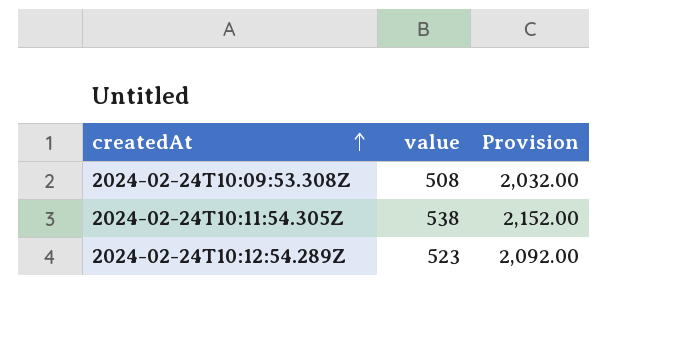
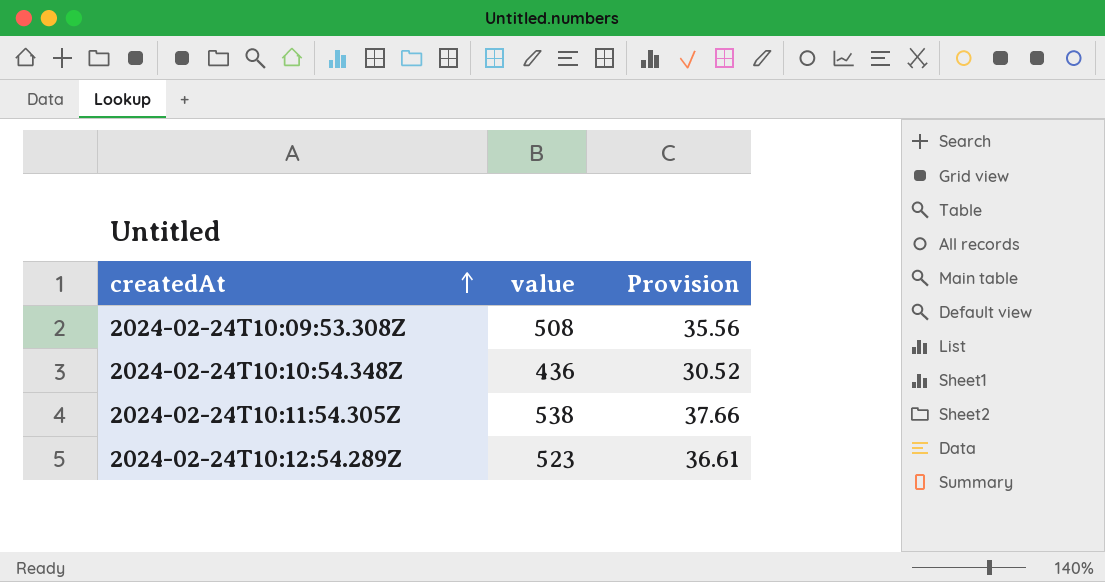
column Provision | formula: [value] * 4 -> [value] * 0.07
row 2024-02-24T10:10:54.348Z: none -> 436 | 30.52

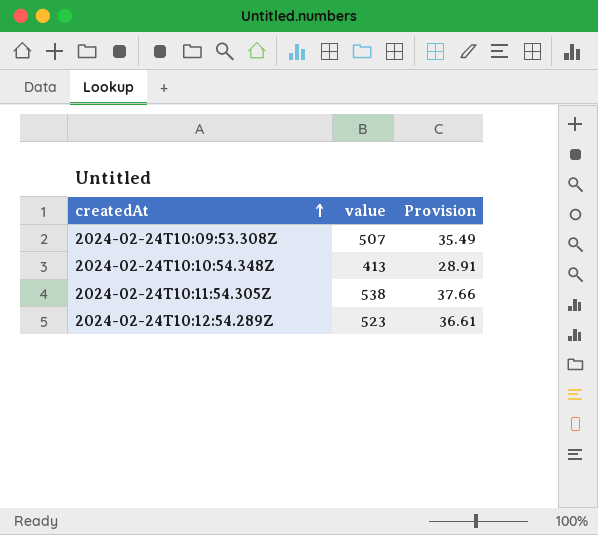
2024-02-24T10:09:53.308Z | value: 508 -> 507
2024-02-24T10:09:53.308Z | Provision: 35.56 -> 35.49
2024-02-24T10:10:54.348Z | value: 436 -> 413
2024-02-24T10:10:54.348Z | Provision: 30.52 -> 28.91

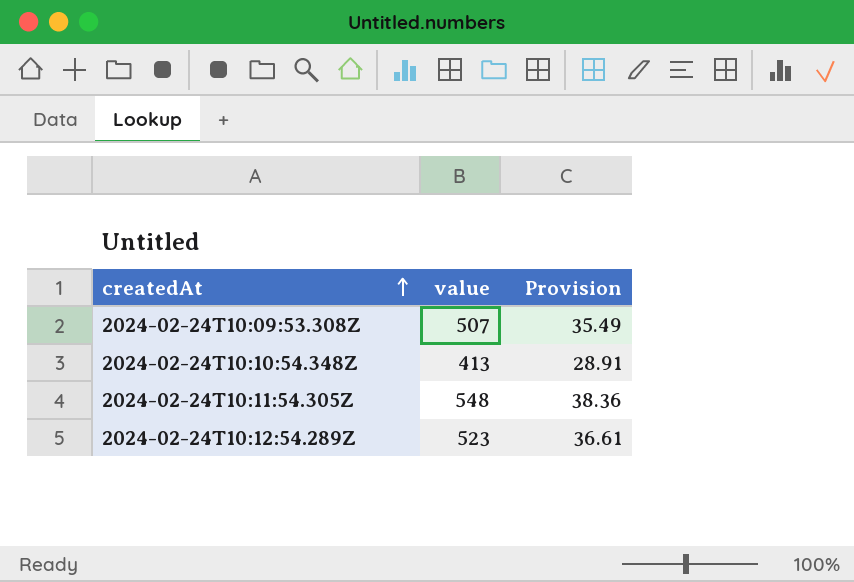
2024-02-24T10:11:54.305Z | value: 538 -> 548
2024-02-24T10:11:54.305Z | Provision: 37.66 -> 38.36

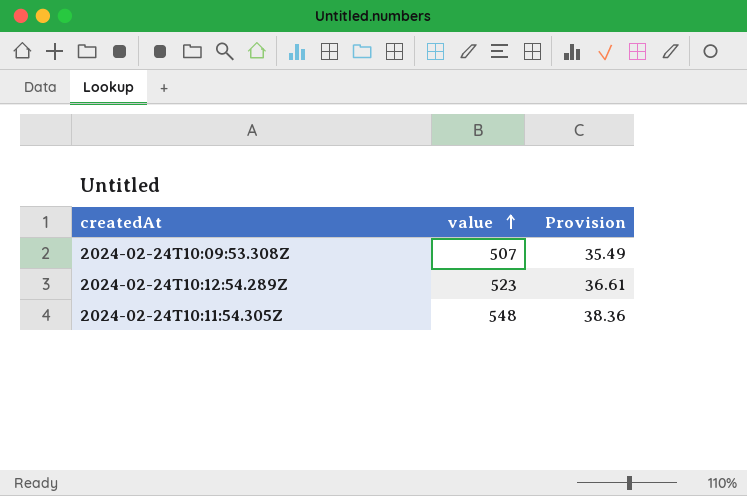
row order: createdAt ascending -> value ascending
row 2024-02-24T10:10:54.348Z: 413 | 28.91 -> none

